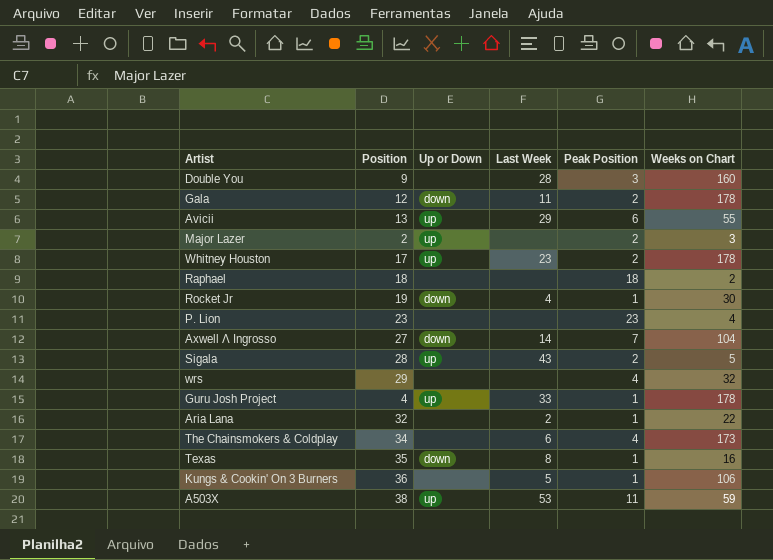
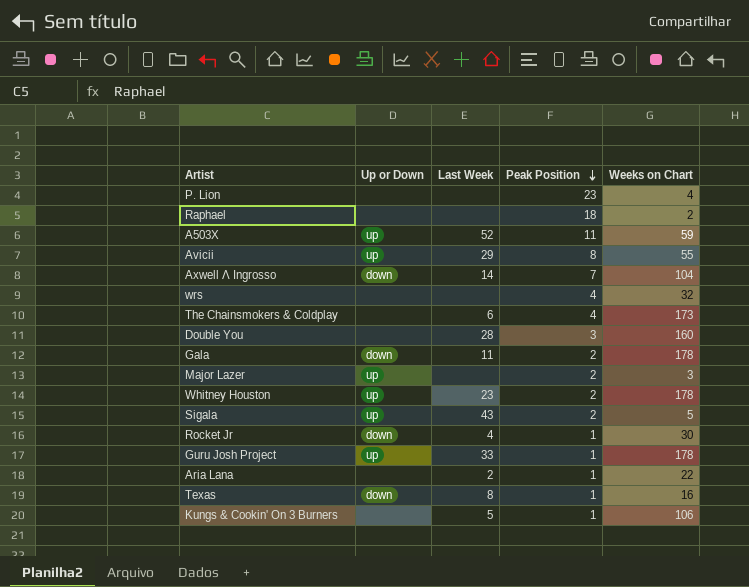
row order: none -> Peak Position descending
column Position | position: 2 -> none
A503X | Last Week: 53 -> 52
Avicii | Peak Position: 6 -> 8

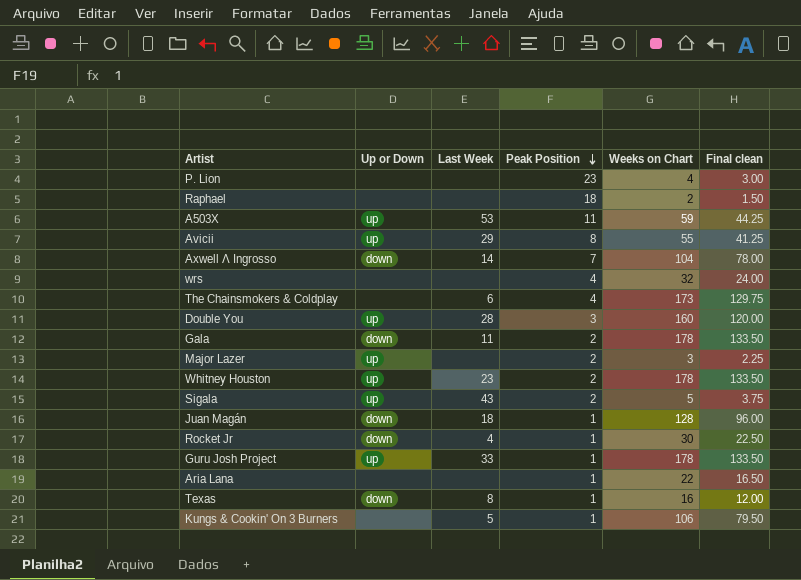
column Final clean | formula: none -> [Weeks on Chart] * 0.75
A503X | Last Week: 52 -> 53
Double You | Up or Down: none -> up
row Juan Magán: none -> down | 18 | 1 | 128 | 96.00
Aria Lana | Last Week: 2 -> none

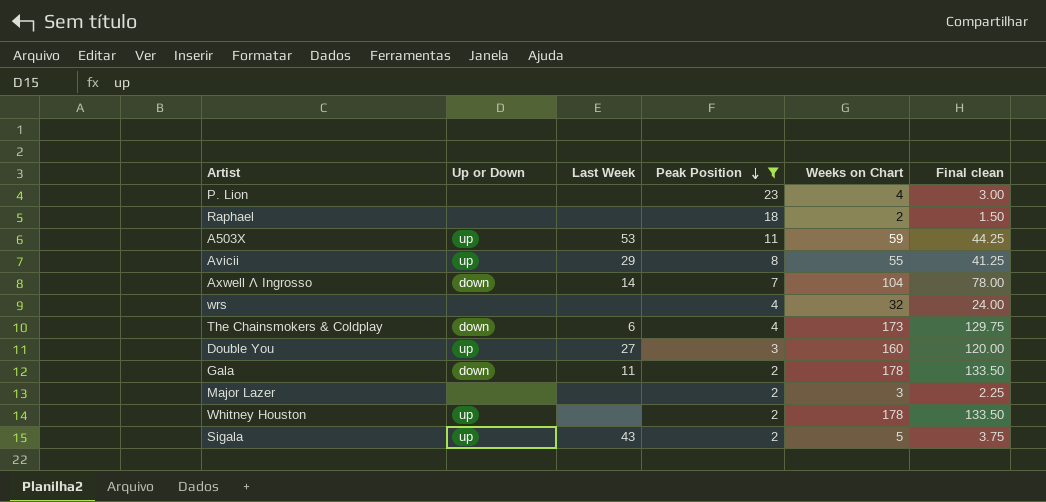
filter: none -> Peak Position != 1
The Chainsmokers & Coldplay | Up or Down: none -> down
Double You | Last Week: 28 -> 27
Major Lazer | Up or Down: up -> none
Whitney Houston | Last Week: 23 -> none

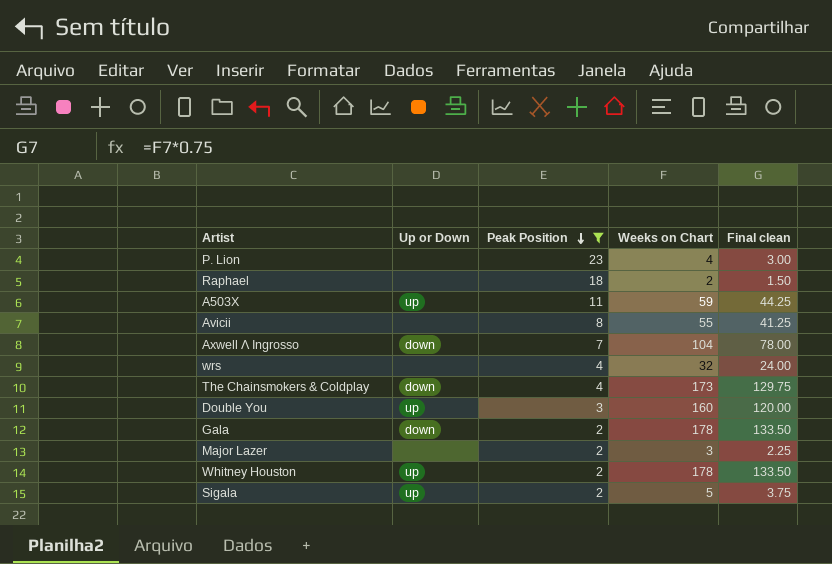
column Last Week | position: 3 -> none
Avicii | Up or Down: up -> none

